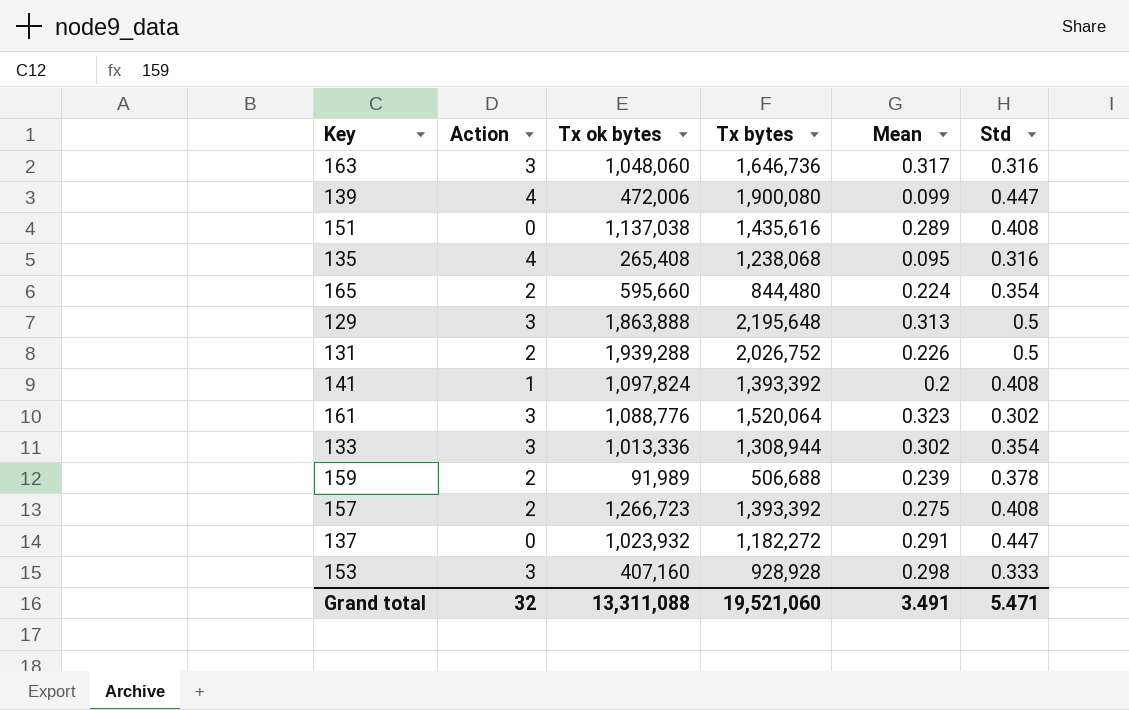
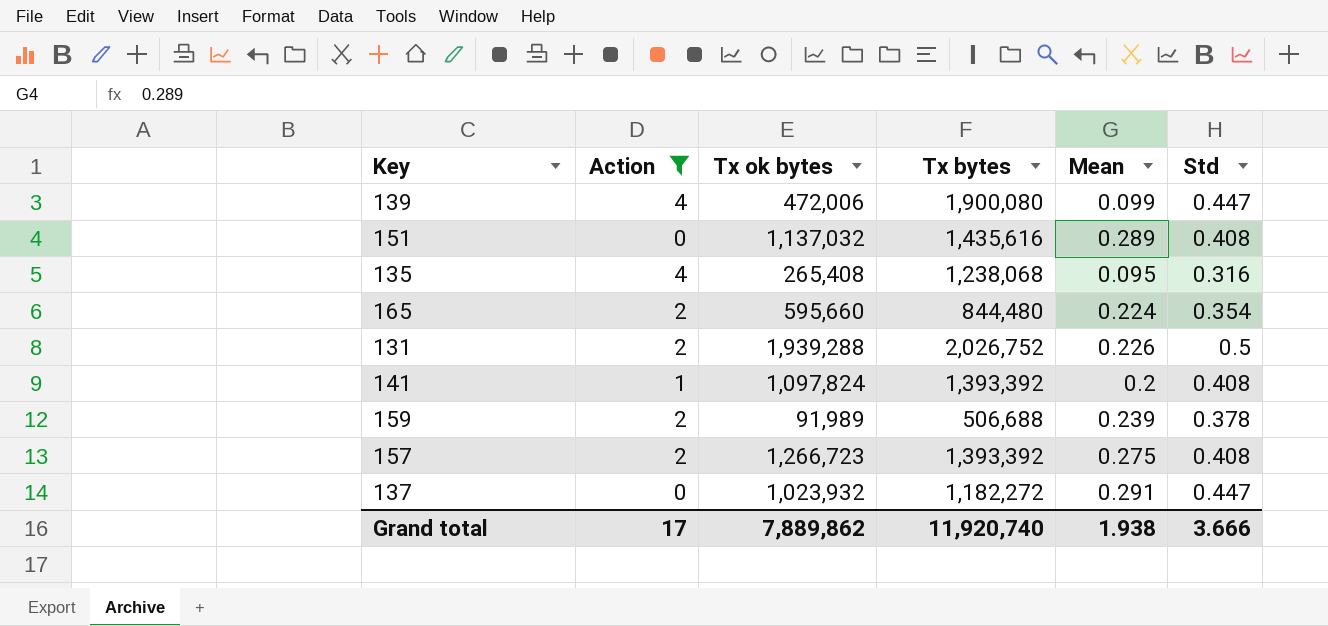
filter: none -> Action != 3
151 | Tx ok bytes: 1,137,038 -> 1,137,032
Grand total | Action: 32 -> 17
Grand total | Tx ok bytes: 13,311,088 -> 7,889,862
Grand total | Tx bytes: 19,521,060 -> 11,920,740
Grand total | Mean: 3.491 -> 1.938
Grand total | Std: 5.471 -> 3.666

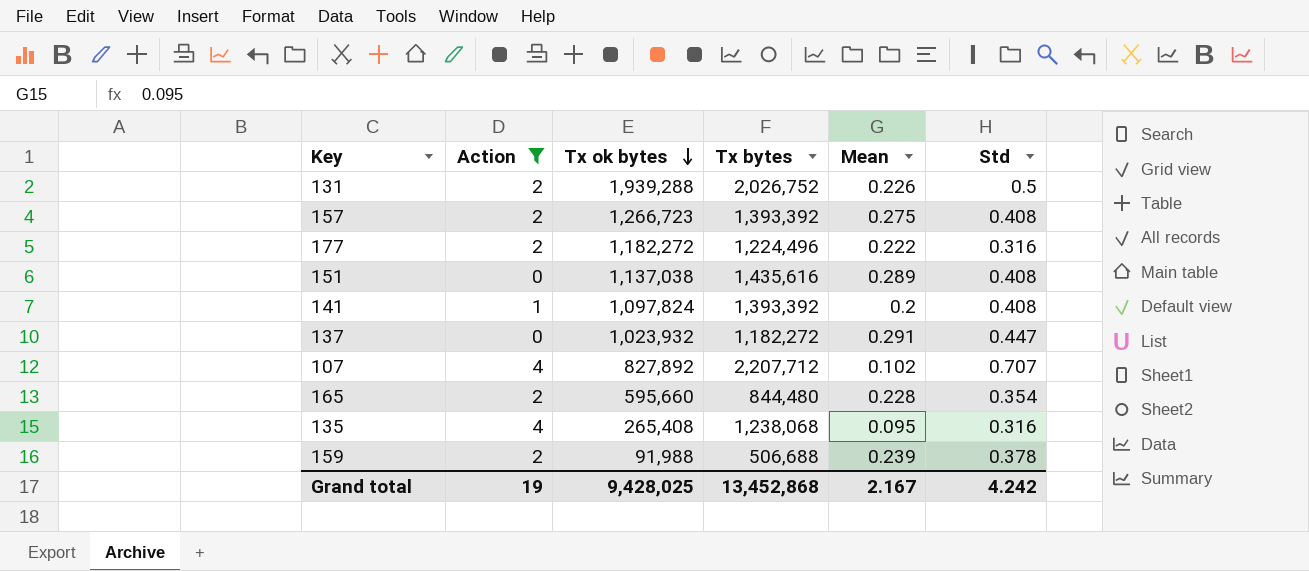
row order: none -> Tx ok bytes descending
row 139: 4 | 472,006 | 1,900,080 | 0.099 | 0.447 -> none
row 177: none -> 2 | 1,182,272 | 1,224,496 | 0.222 | 0.316
151 | Tx ok bytes: 1,137,032 -> 1,137,038
row 107: none -> 4 | 827,892 | 2,207,712 | 0.102 | 0.707
165 | Mean: 0.224 -> 0.228
159 | Tx ok bytes: 91,989 -> 91,988
Grand total | Action: 17 -> 19
Grand total | Tx ok bytes: 7,889,862 -> 9,428,025
Grand total | Tx bytes: 11,920,740 -> 13,452,868
Grand total | Mean: 1.938 -> 2.167
Grand total | Std: 3.666 -> 4.242

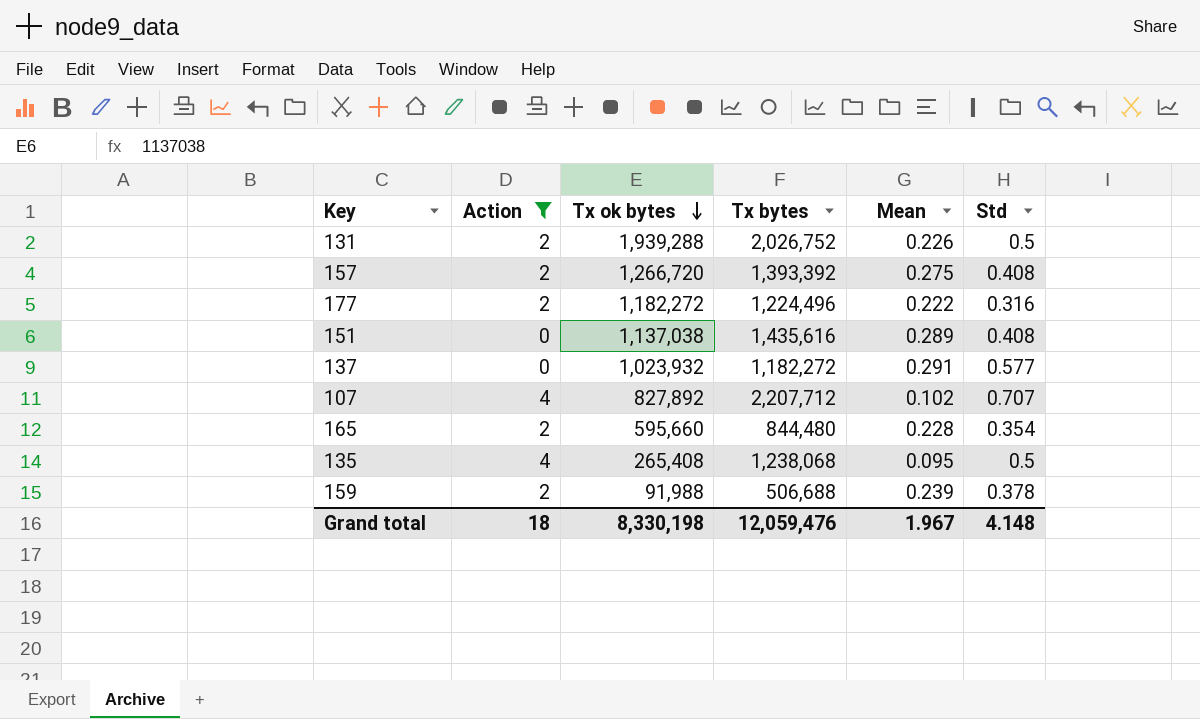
row 141: 1 | 1,097,824 | 1,393,392 | 0.2 | 0.408 -> none
157 | Tx ok bytes: 1,266,723 -> 1,266,720
137 | Std: 0.447 -> 0.577
135 | Std: 0.316 -> 0.5
Grand total | Action: 19 -> 18
Grand total | Tx ok bytes: 9,428,025 -> 8,330,198
Grand total | Tx bytes: 13,452,868 -> 12,059,476
Grand total | Mean: 2.167 -> 1.967
Grand total | Std: 4.242 -> 4.148

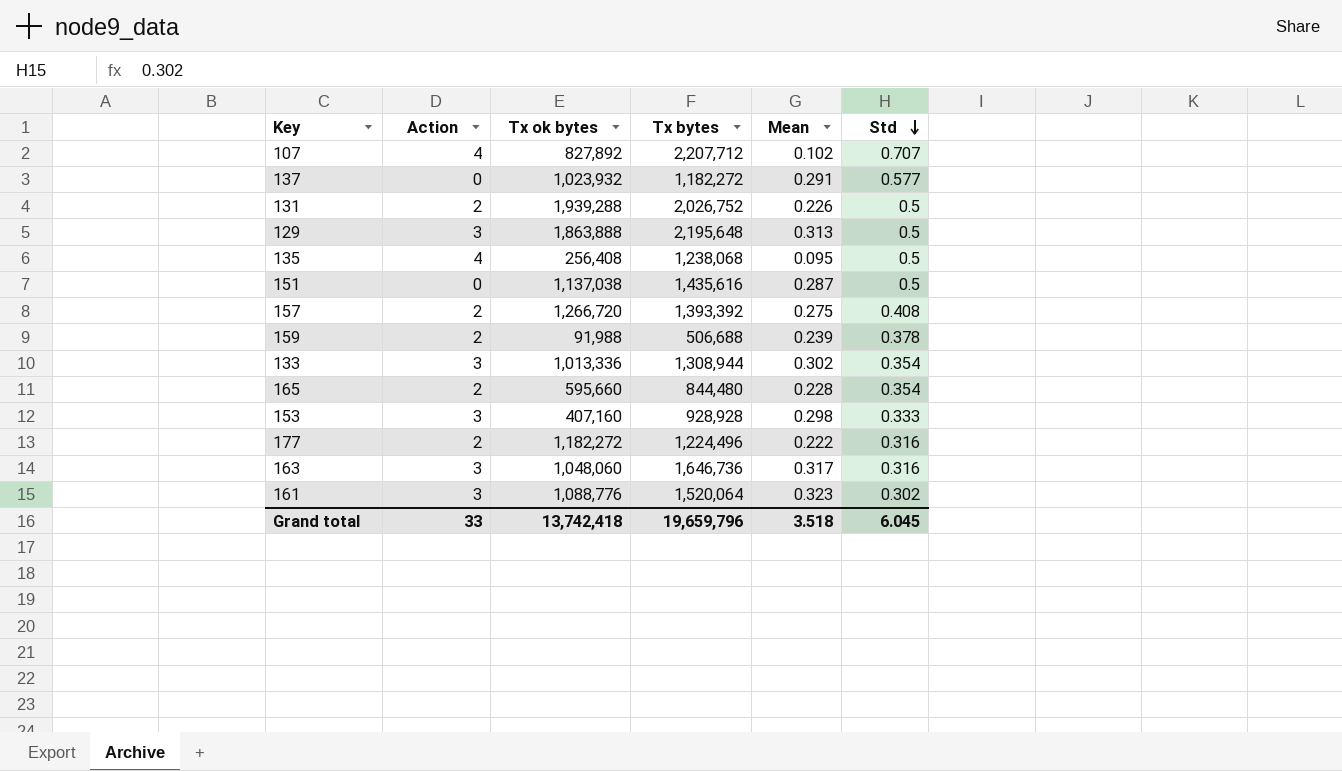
filter: Action != 3 -> none
row order: Tx ok bytes descending -> Std descending
135 | Tx ok bytes: 265,408 -> 256,408
151 | Mean: 0.289 -> 0.287
151 | Std: 0.408 -> 0.5
Grand total | Action: 18 -> 33
Grand total | Tx ok bytes: 8,330,198 -> 13,742,418
Grand total | Tx bytes: 12,059,476 -> 19,659,796
Grand total | Mean: 1.967 -> 3.518
Grand total | Std: 4.148 -> 6.045

